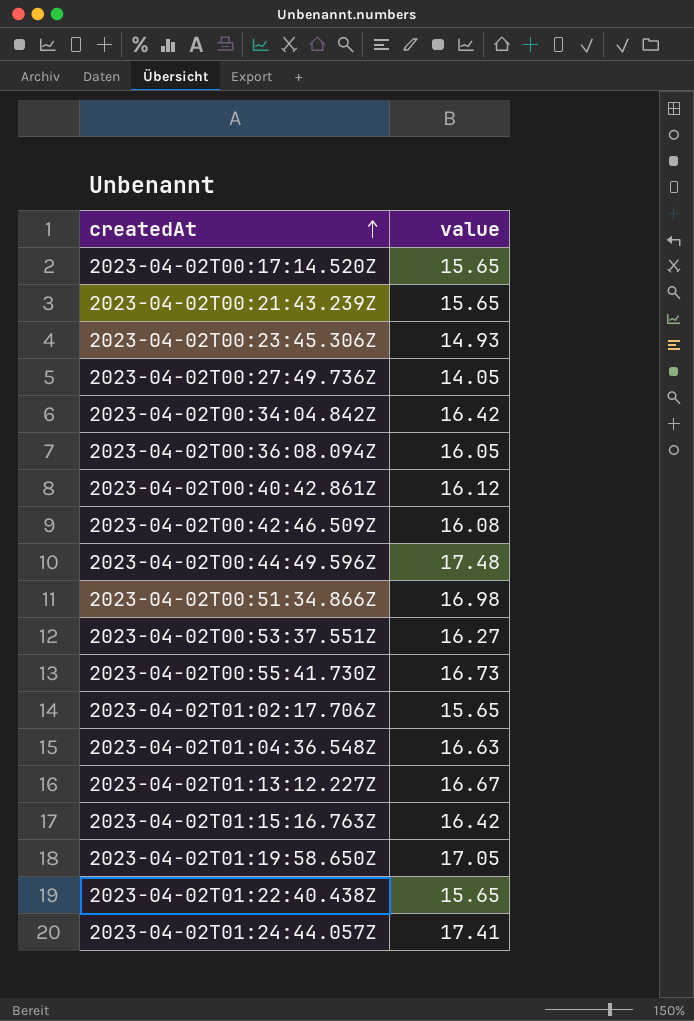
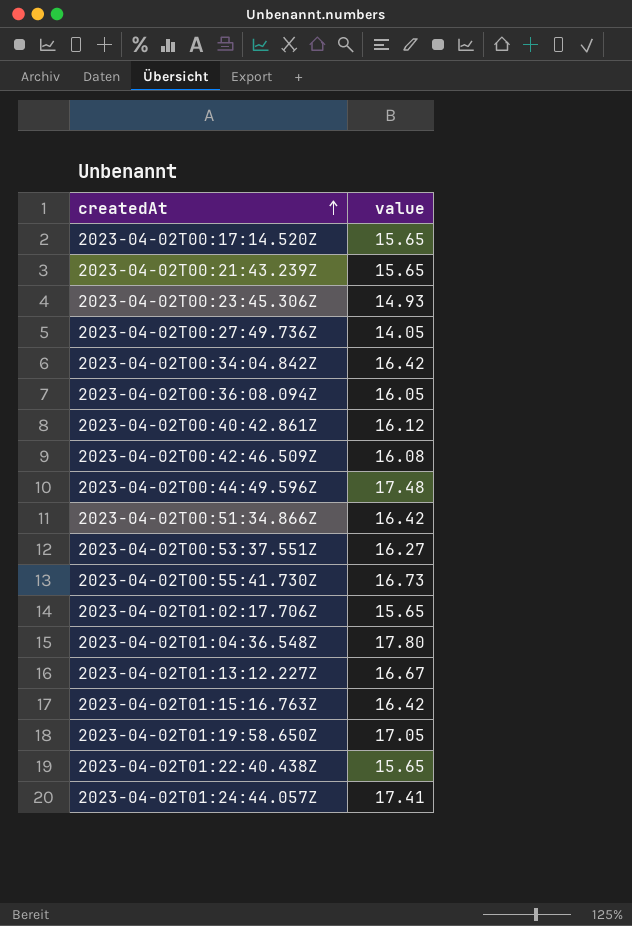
2023-04-02T00:51:34.866Z | value: 16.98 -> 16.42
2023-04-02T01:04:36.548Z | value: 16.63 -> 17.80

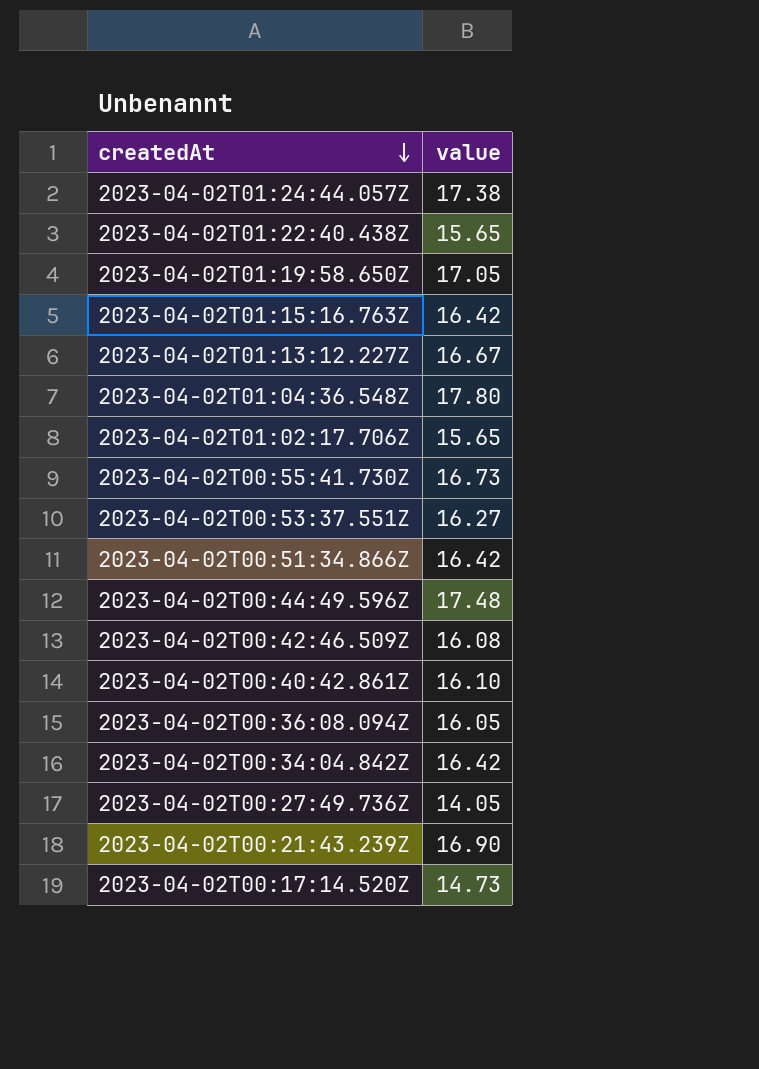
row order: createdAt ascending -> createdAt descending
row 2023-04-02T00:23:45.306Z: 14.93 -> none
2023-04-02T01:24:44.057Z | value: 17.41 -> 17.38
2023-04-02T00:40:42.861Z | value: 16.12 -> 16.10
2023-04-02T00:21:43.239Z | value: 15.65 -> 16.90
2023-04-02T00:17:14.520Z | value: 15.65 -> 14.73

